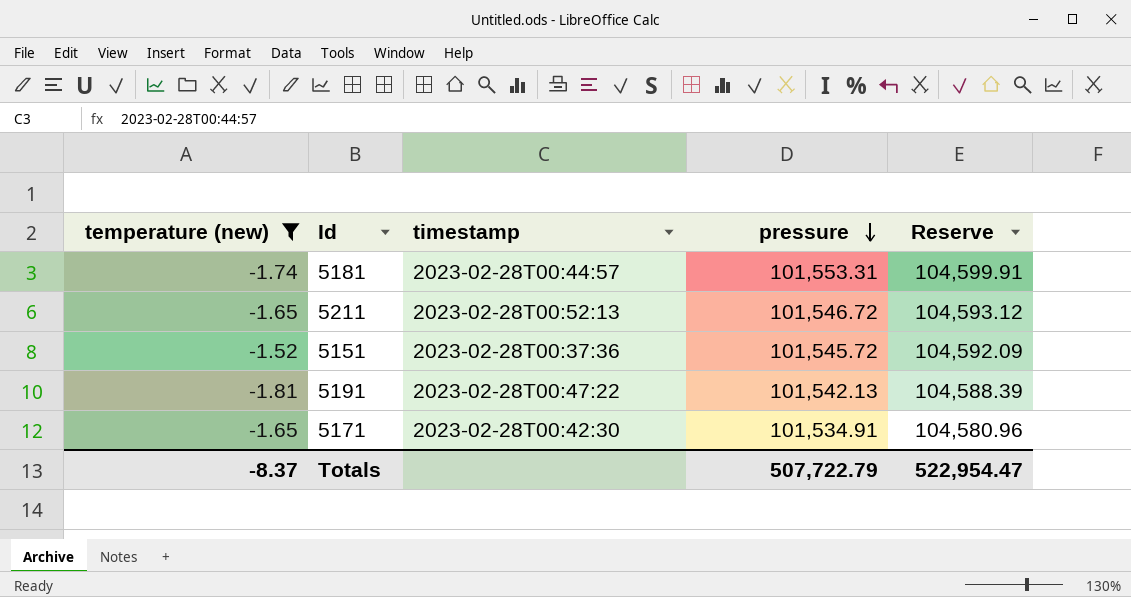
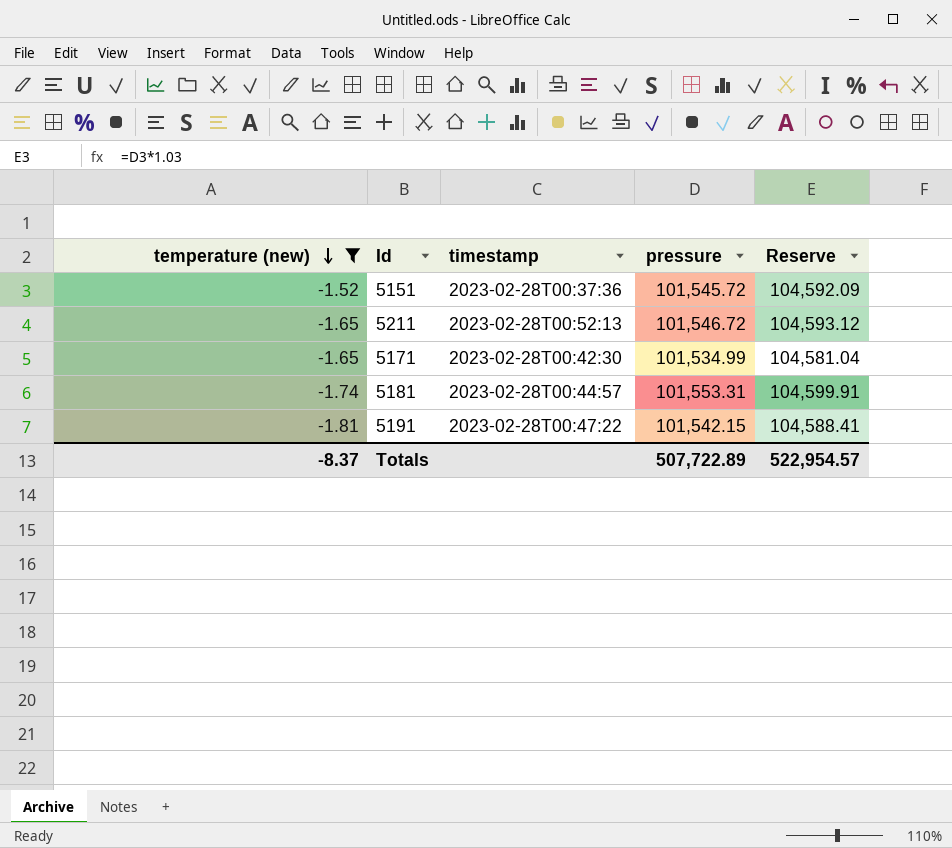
row order: pressure descending -> temperature (new) descending
5171 | pressure: 101,534.91 -> 101,534.99
5171 | Reserve: 104,580.96 -> 104,581.04
5191 | pressure: 101,542.13 -> 101,542.15
5191 | Reserve: 104,588.39 -> 104,588.41
Totals | pressure: 507,722.79 -> 507,722.89
Totals | Reserve: 522,954.47 -> 522,954.57

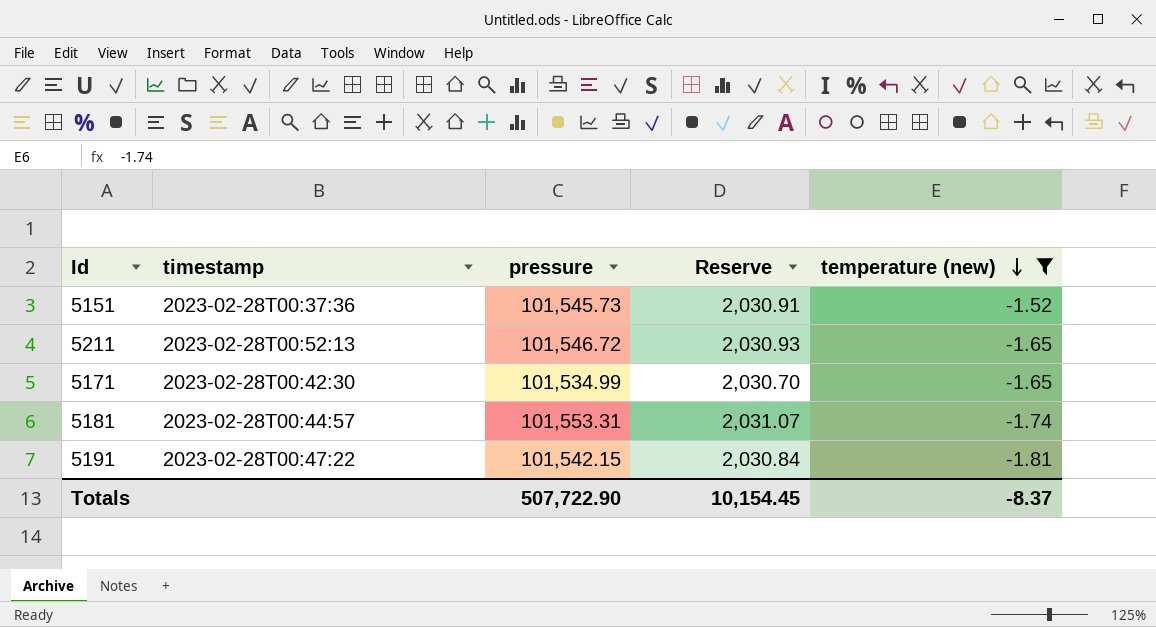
column Reserve | formula: [pressure] * 1.03 -> [pressure] * 0.02
column temperature (new) | position: 1 -> 5
5151 | pressure: 101,545.72 -> 101,545.73
Totals | pressure: 507,722.89 -> 507,722.90
Totals | Reserve: 522,954.57 -> 10,154.45

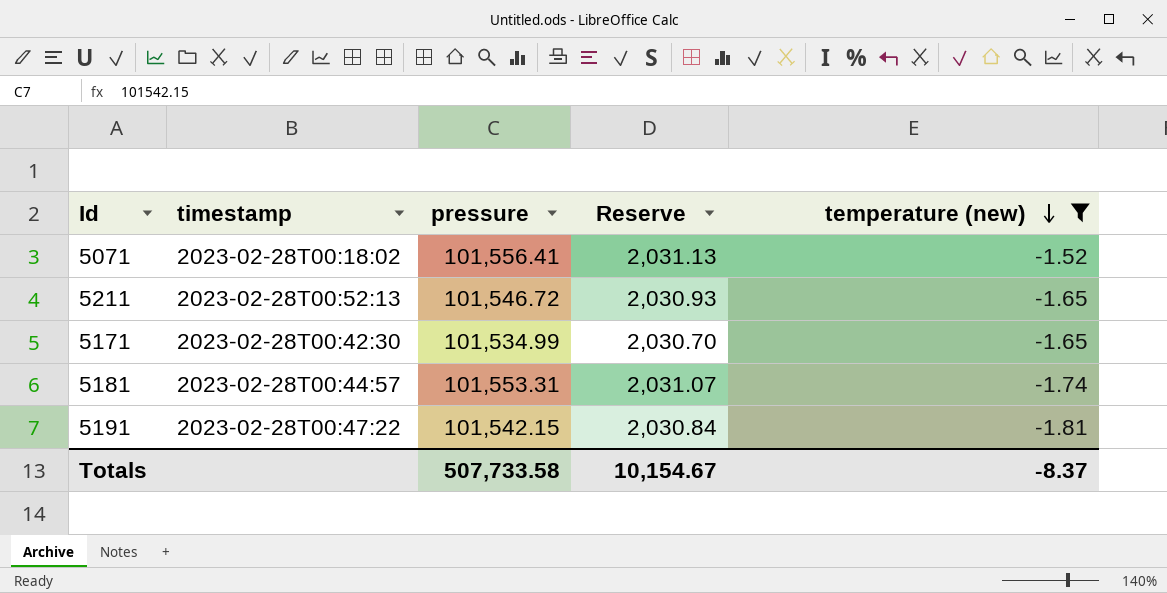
row 5151: 2023-02-28T00:37:36 | 101,545.73 | 2,030.91 | -1.52 -> none
row 5071: none -> 2023-02-28T00:18:02 | 101,556.41 | 2,031.13 | -1.52
Totals | pressure: 507,722.90 -> 507,733.58
Totals | Reserve: 10,154.45 -> 10,154.67

